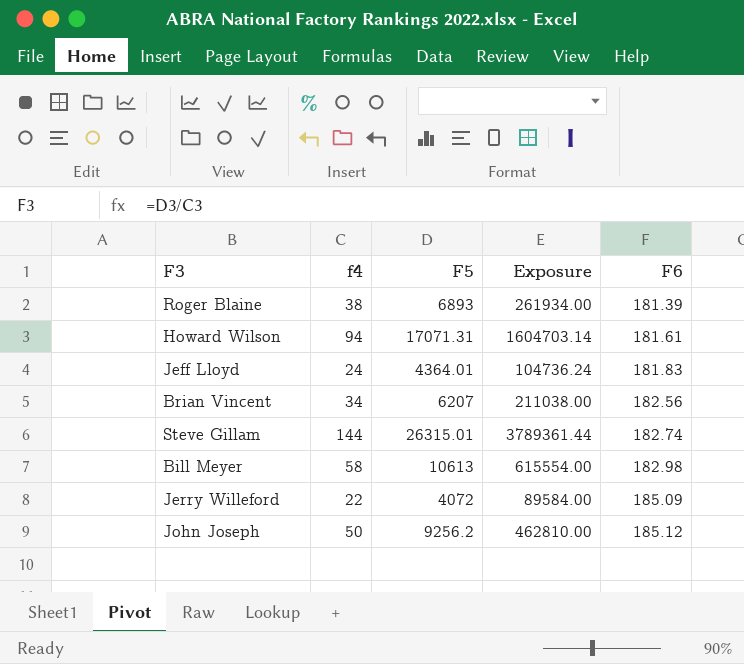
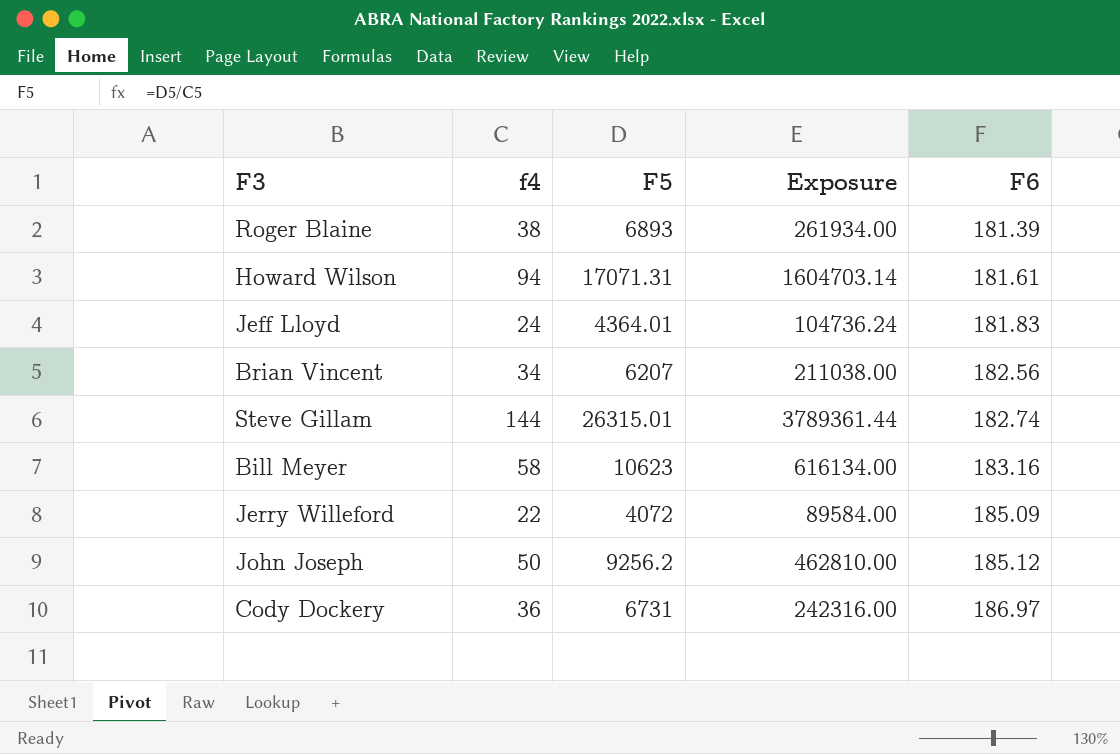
Bill Meyer | F5: 10613 -> 10623
Bill Meyer | Exposure: 615554.00 -> 616134.00
Bill Meyer | F6: 182.98 -> 183.16
row Cody Dockery: none -> 36 | 6731 | 242316.00 | 186.97

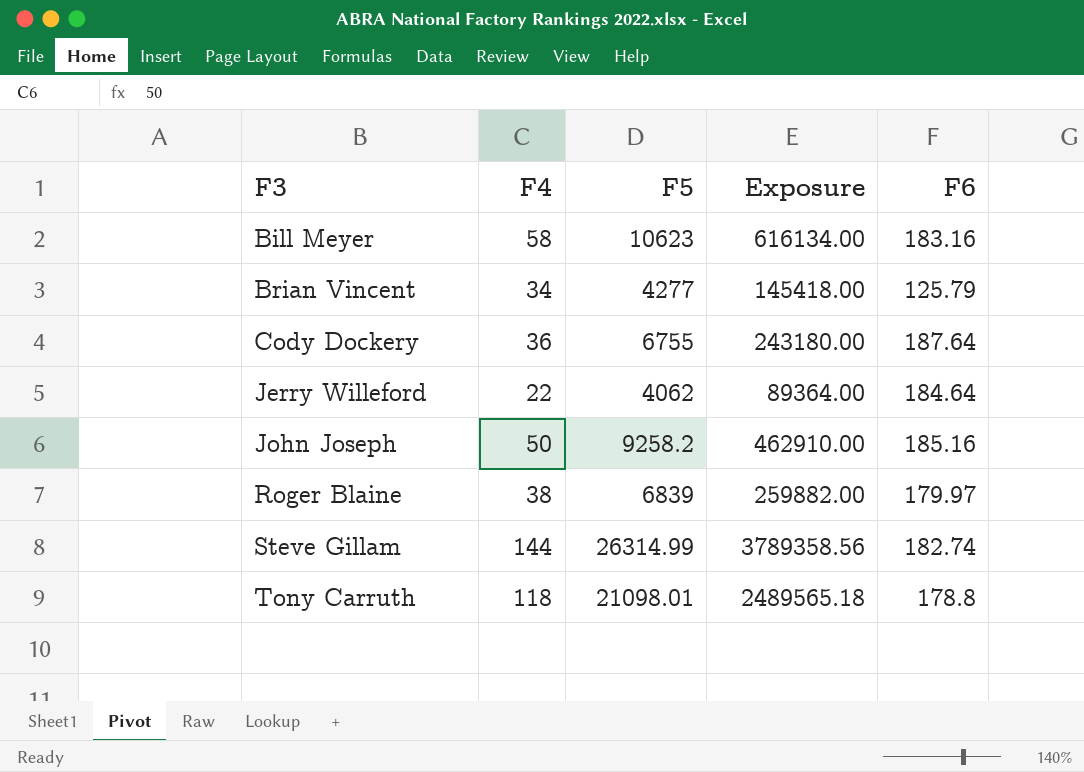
row order: F6 ascending -> F3 ascending
column name: f4 -> F4
row Howard Wilson: 94 | 17071.31 | 1604703.14 | 181.61 -> none
row Jeff Lloyd: 24 | 4364.01 | 104736.24 | 181.83 -> none
Brian Vincent | F5: 6207 -> 4277
Brian Vincent | Exposure: 211038.00 -> 145418.00
Brian Vincent | F6: 182.56 -> 125.79
Cody Dockery | F5: 6731 -> 6755
Cody Dockery | Exposure: 242316.00 -> 243180.00
Cody Dockery | F6: 186.97 -> 187.64
Jerry Willeford | F5: 4072 -> 4062
Jerry Willeford | Exposure: 89584.00 -> 89364.00
Jerry Willeford | F6: 185.09 -> 184.64
John Joseph | F5: 9256.2 -> 9258.2
John Joseph | Exposure: 462810.00 -> 462910.00
John Joseph | F6: 185.12 -> 185.16
Roger Blaine | F5: 6893 -> 6839
Roger Blaine | Exposure: 261934.00 -> 259882.00
Roger Blaine | F6: 181.39 -> 179.97
Steve Gillam | F5: 26315.01 -> 26314.99
Steve Gillam | Exposure: 3789361.44 -> 3789358.56
row Tony Carruth: none -> 118 | 21098.01 | 2489565.18 | 178.8

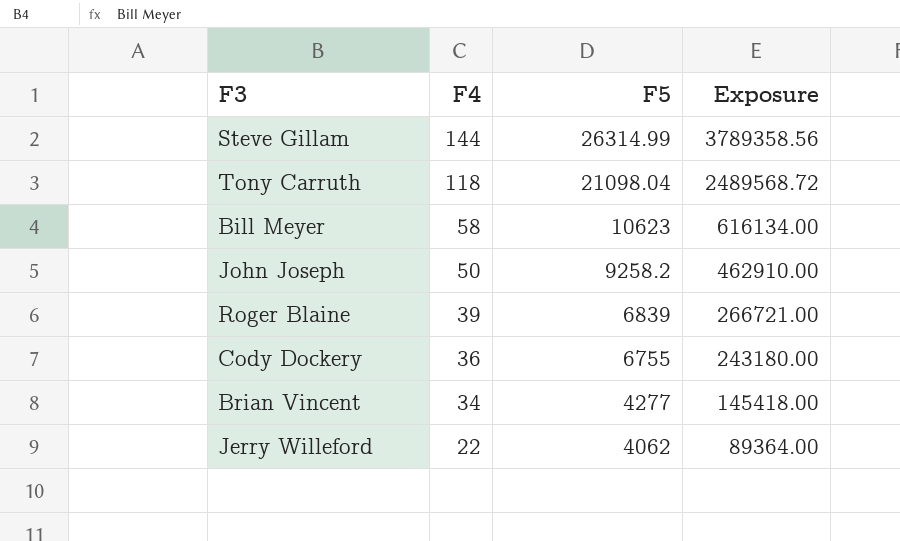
row order: F3 ascending -> F4 descending
column F6 | formula: [F5] / [F4] -> none
Tony Carruth | F5: 21098.01 -> 21098.04
Tony Carruth | Exposure: 2489565.18 -> 2489568.72
Roger Blaine | F4: 38 -> 39
Roger Blaine | Exposure: 259882.00 -> 266721.00

